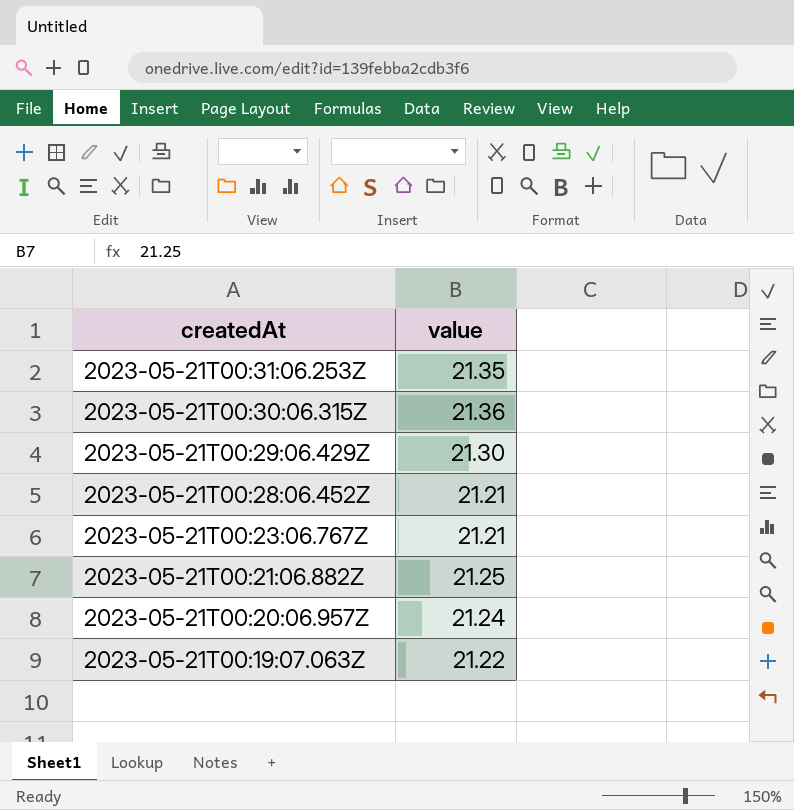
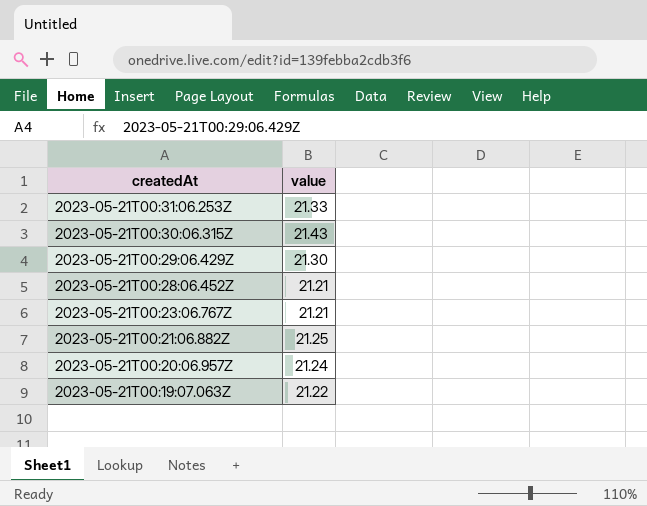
2023-05-21T00:31:06.253Z | value: 21.35 -> 21.33
2023-05-21T00:30:06.315Z | value: 21.36 -> 21.43

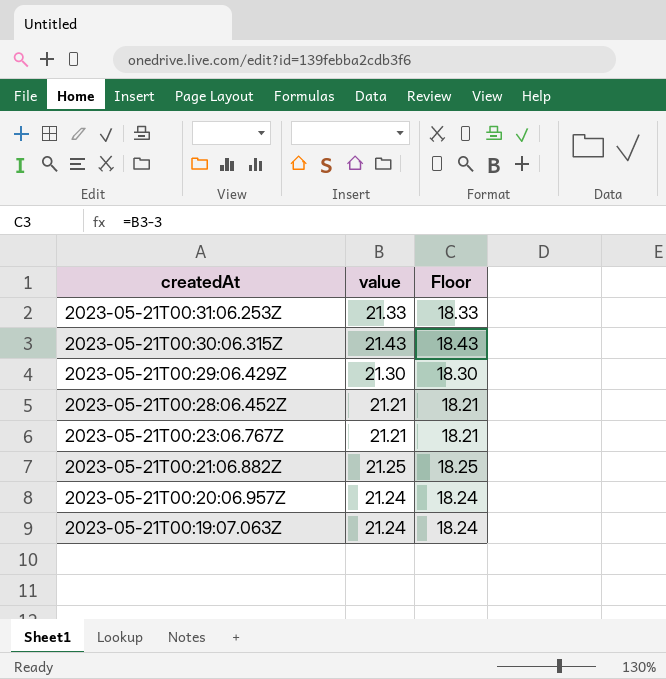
column Floor | formula: none -> [value] - 3
2023-05-21T00:19:07.063Z | value: 21.22 -> 21.24

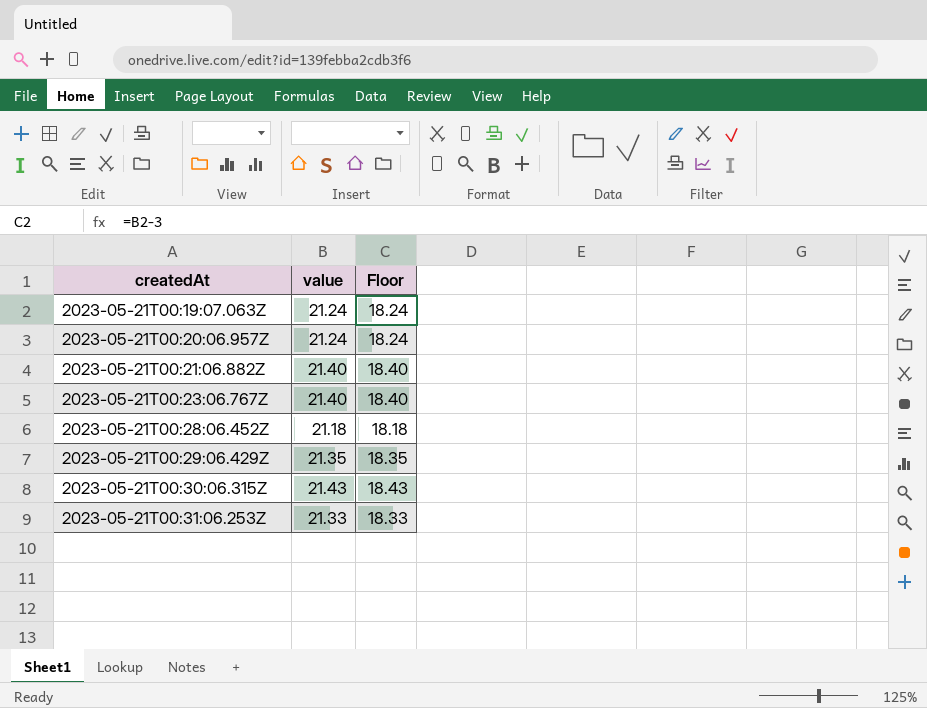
row order: createdAt descending -> createdAt ascending
2023-05-21T00:21:06.882Z | value: 21.25 -> 21.40
2023-05-21T00:21:06.882Z | Floor: 18.25 -> 18.40
2023-05-21T00:23:06.767Z | value: 21.21 -> 21.40
2023-05-21T00:23:06.767Z | Floor: 18.21 -> 18.40
2023-05-21T00:28:06.452Z | value: 21.21 -> 21.18
2023-05-21T00:28:06.452Z | Floor: 18.21 -> 18.18
2023-05-21T00:29:06.429Z | value: 21.30 -> 21.35
2023-05-21T00:29:06.429Z | Floor: 18.30 -> 18.35

